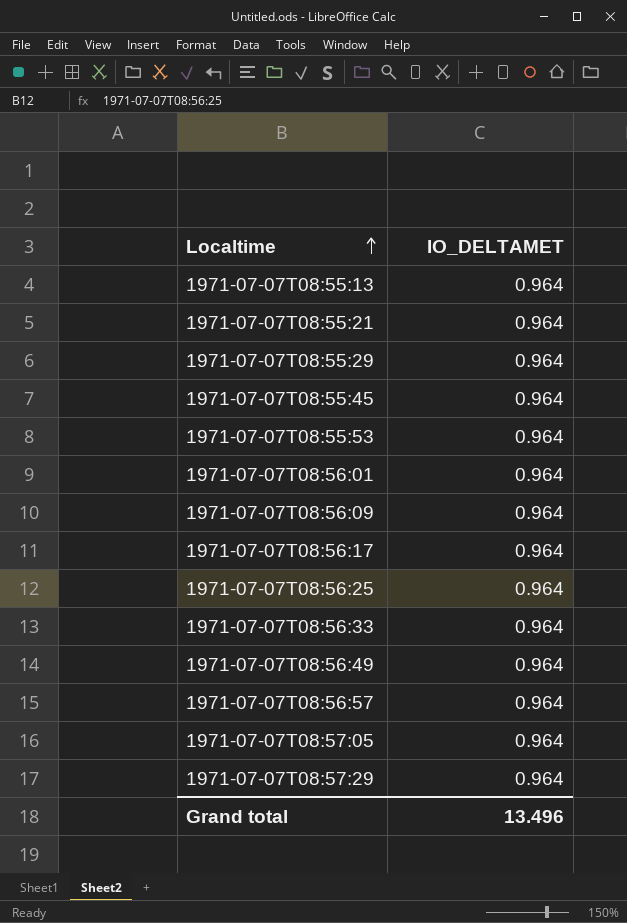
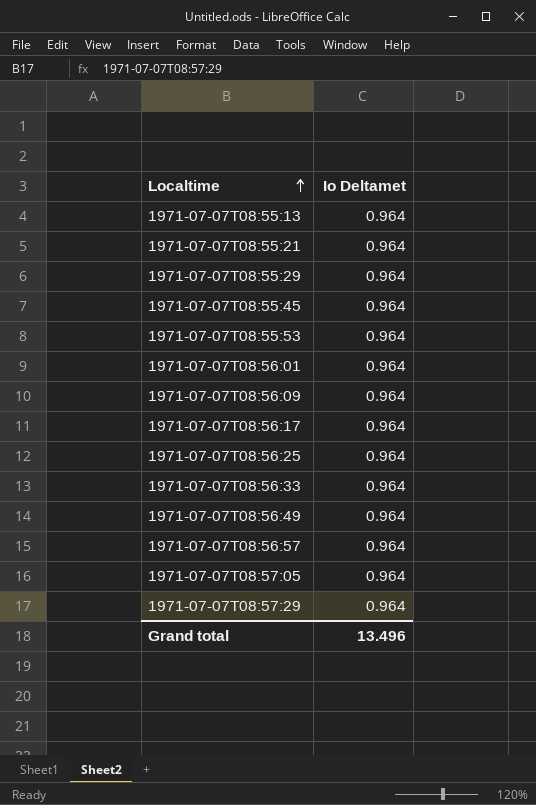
column name: IO_DELTAMET -> Io Deltamet

